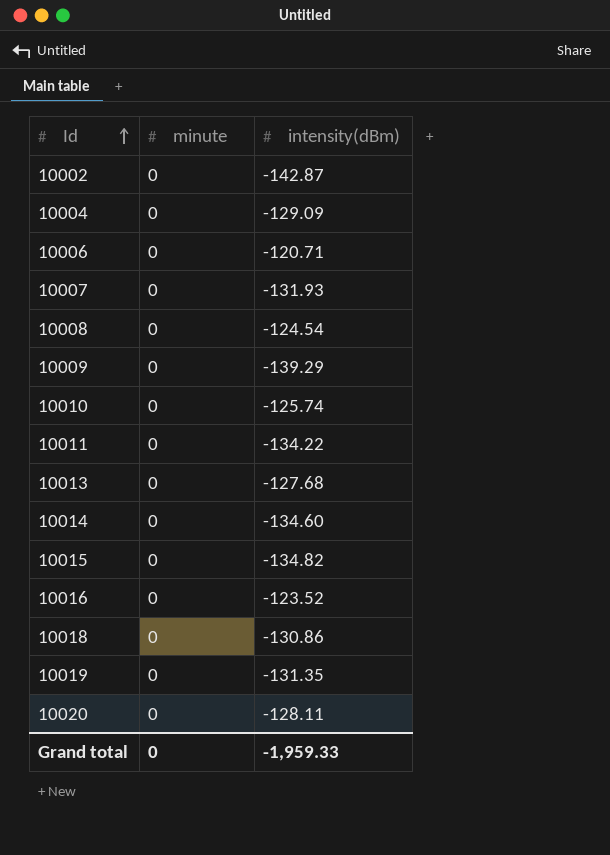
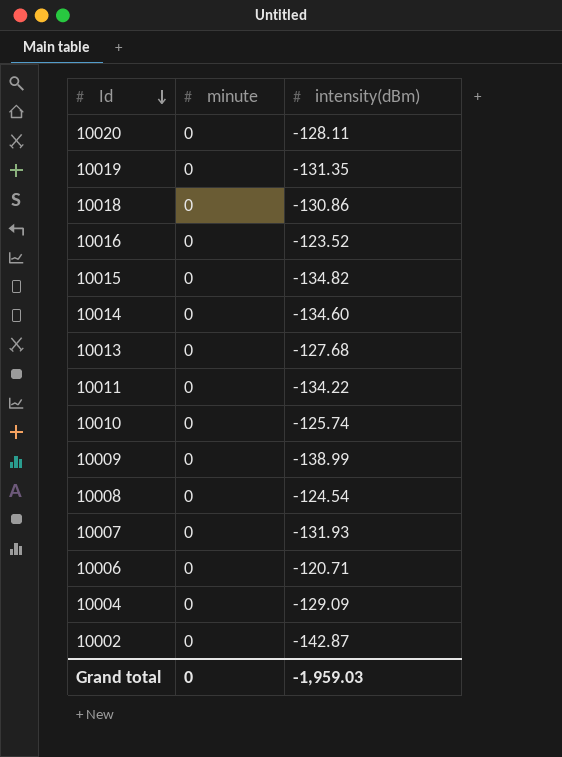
row order: Id ascending -> Id descending
10009 | intensity(dBm): -139.29 -> -138.99
Grand total | intensity(dBm): -1,959.33 -> -1,959.03

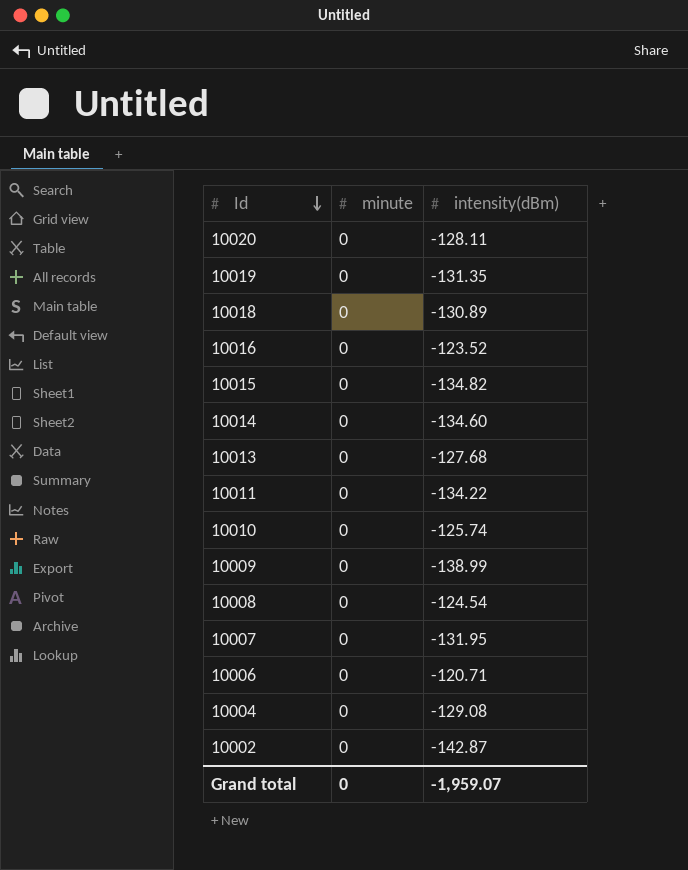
10018 | intensity(dBm): -130.86 -> -130.89
10007 | intensity(dBm): -131.93 -> -131.95
10004 | intensity(dBm): -129.09 -> -129.08
Grand total | intensity(dBm): -1,959.03 -> -1,959.07

